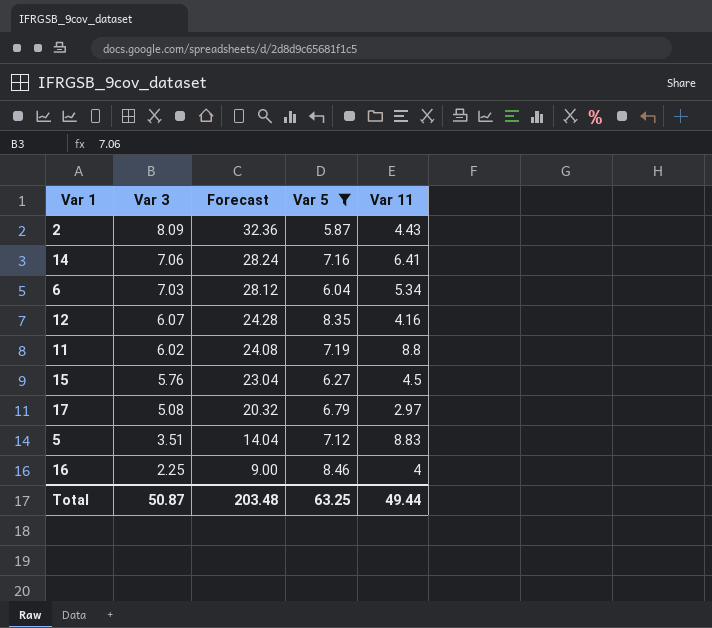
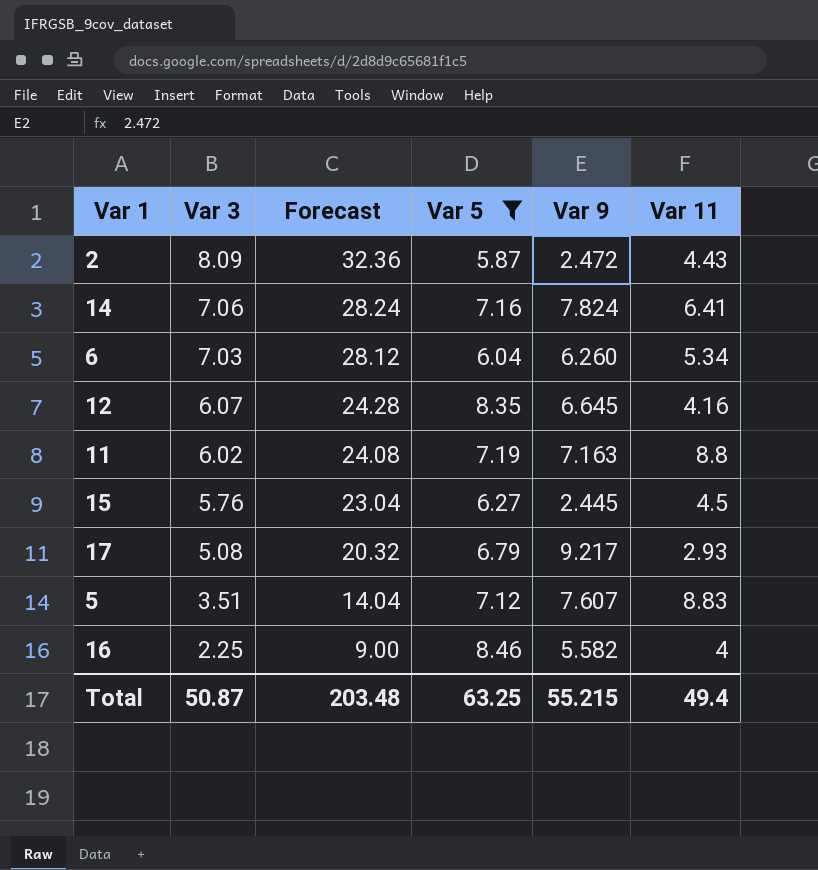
column Var 9 | position: none -> 5
17 | Var 11: 2.97 -> 2.93
Total | Var 11: 49.44 -> 49.4

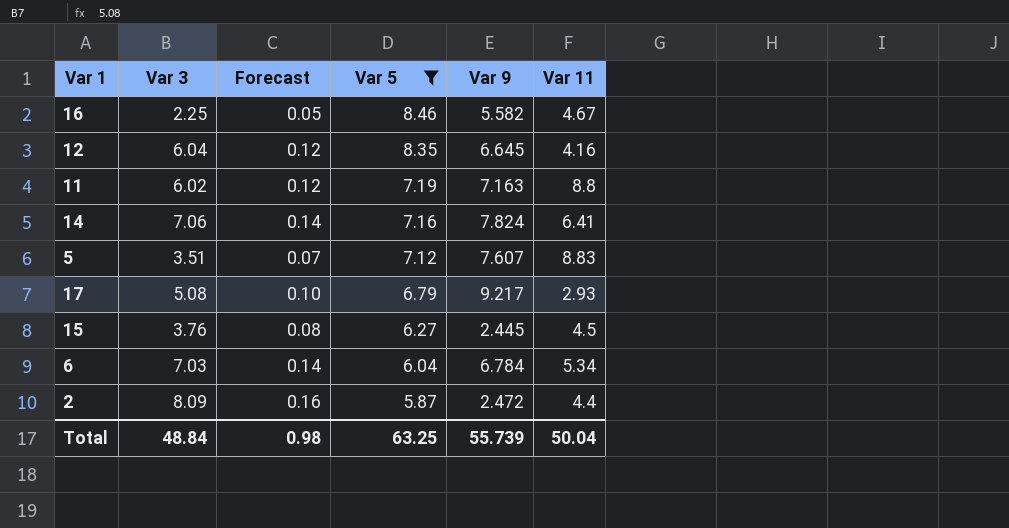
row order: Var 3 descending -> Var 5 descending
column Forecast | formula: [Var 3] * 4 -> [Var 3] * 0.02
16 | Var 11: 4 -> 4.67
12 | Var 3: 6.07 -> 6.04
15 | Var 3: 5.76 -> 3.76
6 | Var 9: 6.260 -> 6.784
2 | Var 11: 4.43 -> 4.4
Total | Var 3: 50.87 -> 48.84
Total | Forecast: 203.48 -> 0.98
Total | Var 9: 55.215 -> 55.739
Total | Var 11: 49.4 -> 50.04

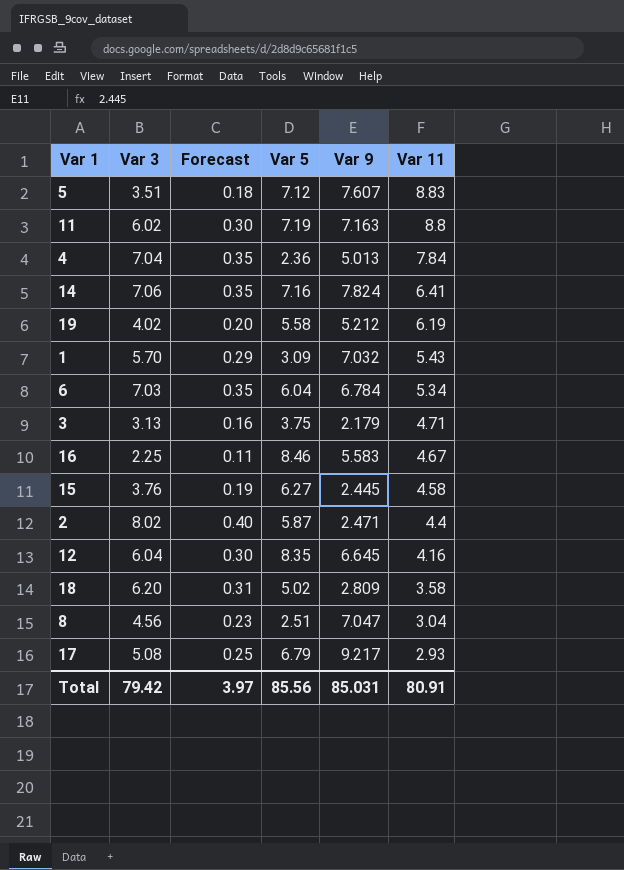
filter: Var 5 >= 5.87 -> none
row order: Var 5 descending -> Var 11 descending
column Forecast | formula: [Var 3] * 0.02 -> [Var 3] * 0.05
16 | Var 9: 5.582 -> 5.583
15 | Var 11: 4.5 -> 4.58
2 | Var 3: 8.09 -> 8.02
2 | Var 9: 2.472 -> 2.471
Total | Var 3: 48.84 -> 79.42
Total | Forecast: 0.98 -> 3.97
Total | Var 5: 63.25 -> 85.56
Total | Var 9: 55.739 -> 85.031
Total | Var 11: 50.04 -> 80.91

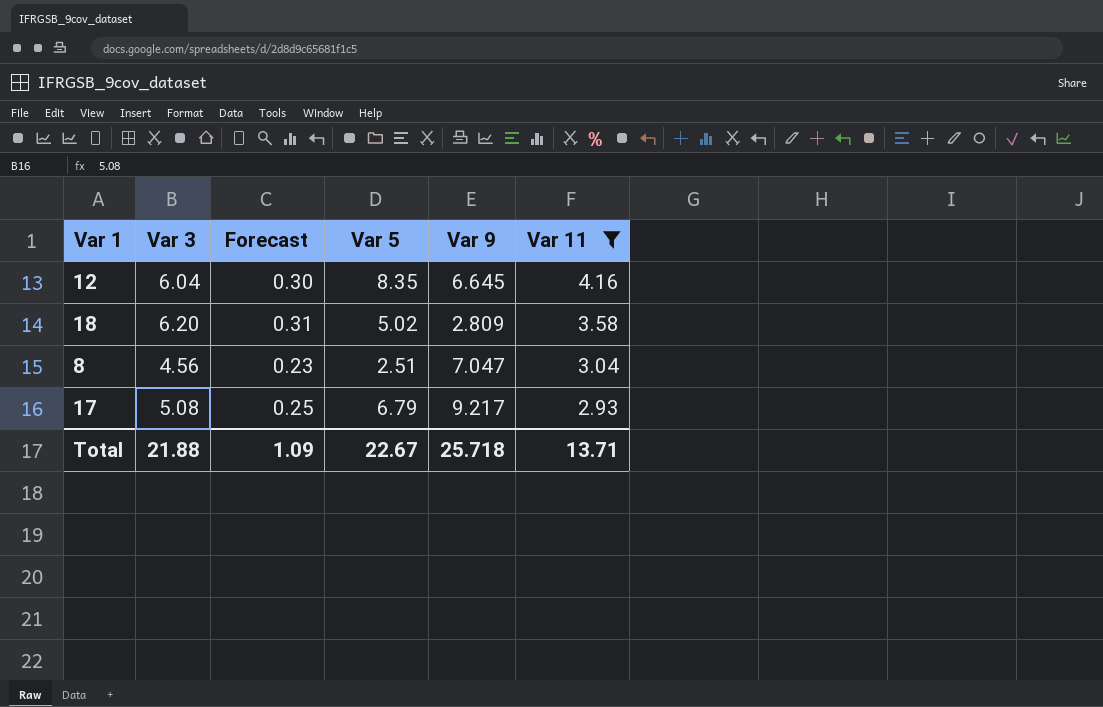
filter: none -> Var 11 <= 4.16
Total | Var 3: 79.42 -> 21.88
Total | Forecast: 3.97 -> 1.09
Total | Var 5: 85.56 -> 22.67
Total | Var 9: 85.031 -> 25.718
Total | Var 11: 80.91 -> 13.71

